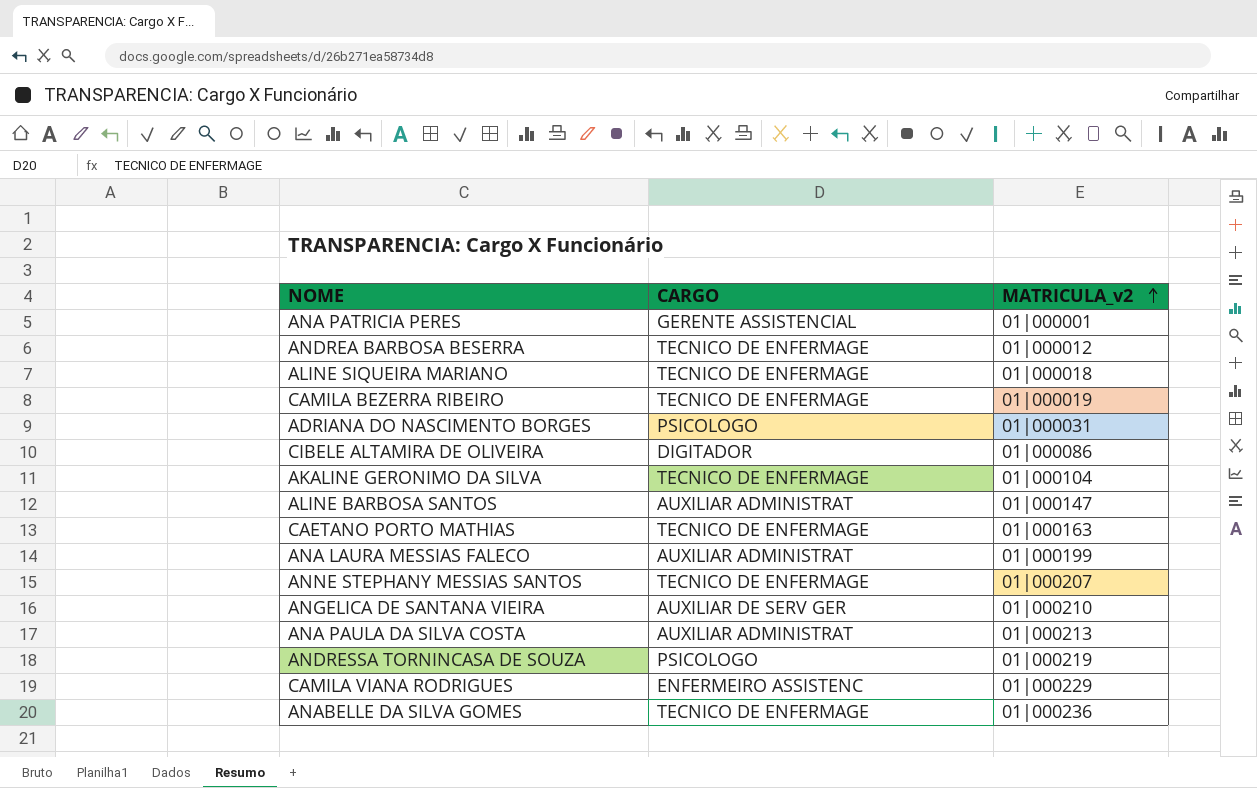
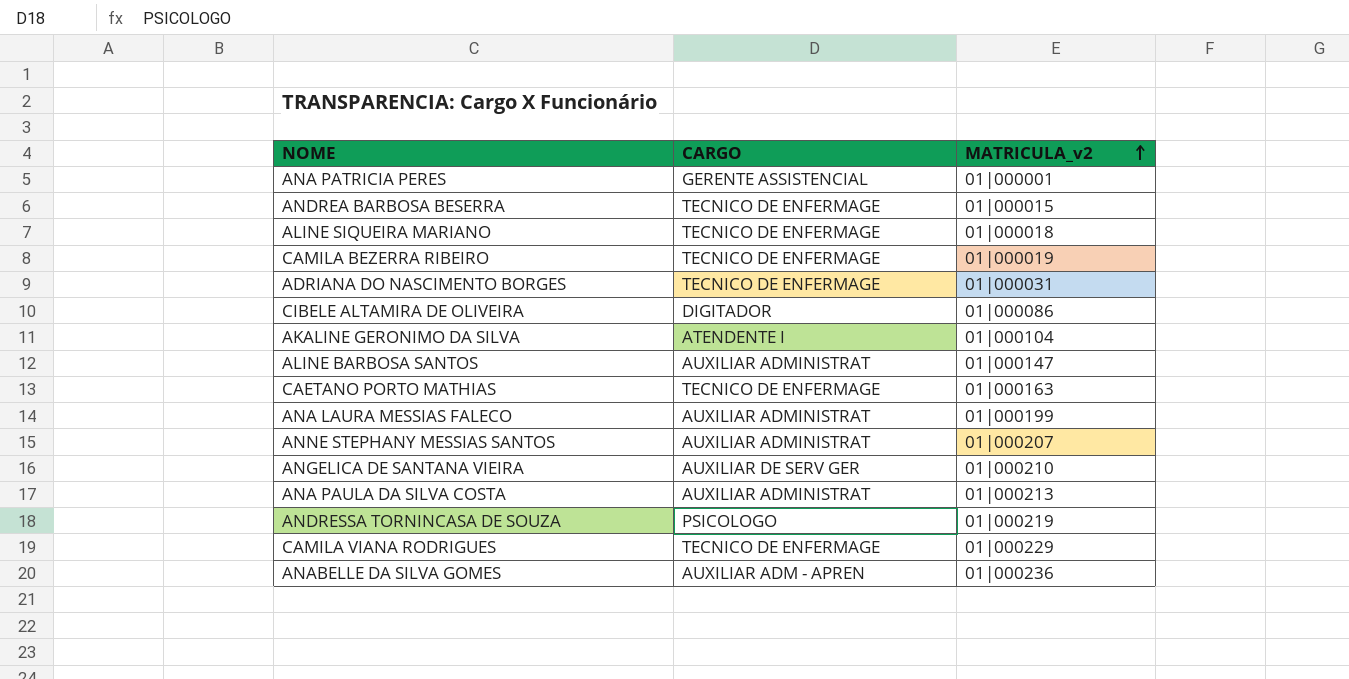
ANDREA BARBOSA BESERRA | MATRICULA_v2: 01|000012 -> 01|000015
ADRIANA DO NASCIMENTO BORGES | CARGO: PSICOLOGO -> TECNICO DE ENFERMAGE
AKALINE GERONIMO DA SILVA | CARGO: TECNICO DE ENFERMAGE -> ATENDENTE I
ANNE STEPHANY MESSIAS SANTOS | CARGO: TECNICO DE ENFERMAGE -> AUXILIAR ADMINISTRAT
CAMILA VIANA RODRIGUES | CARGO: ENFERMEIRO ASSISTENC -> TECNICO DE ENFERMAGE
ANABELLE DA SILVA GOMES | CARGO: TECNICO DE ENFERMAGE -> AUXILIAR ADM - APREN

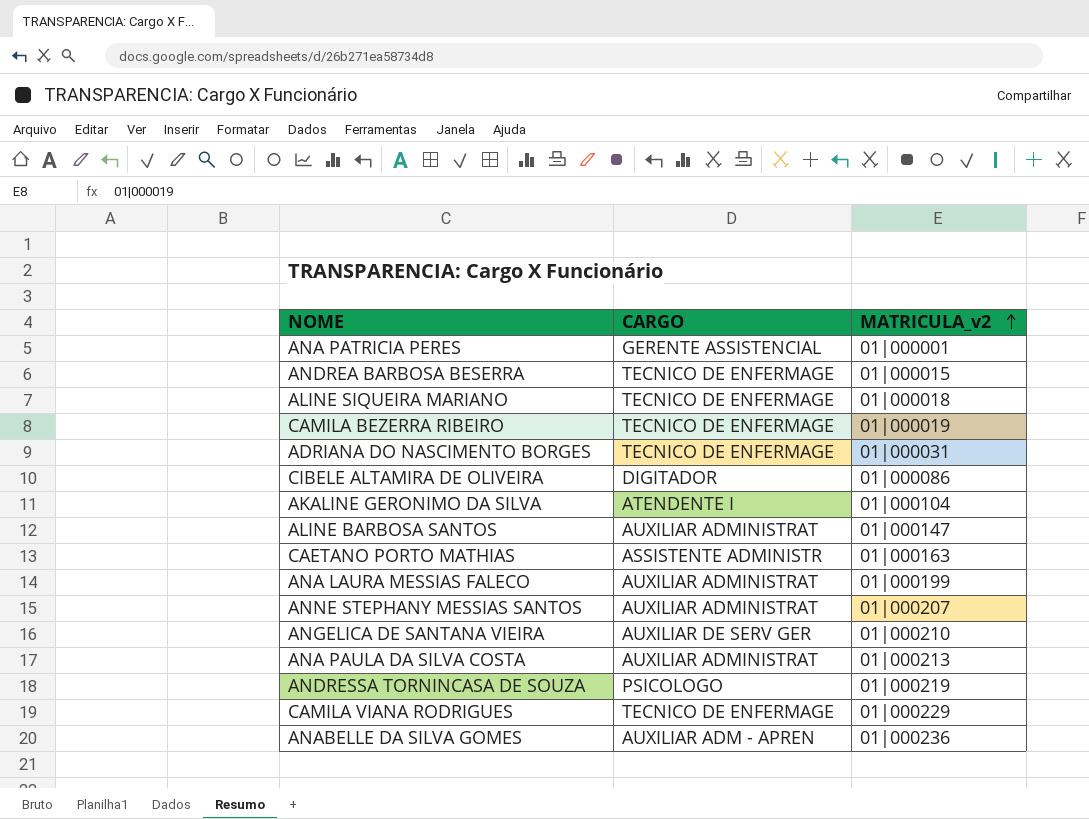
CAETANO PORTO MATHIAS | CARGO: TECNICO DE ENFERMAGE -> ASSISTENTE ADMINISTR

